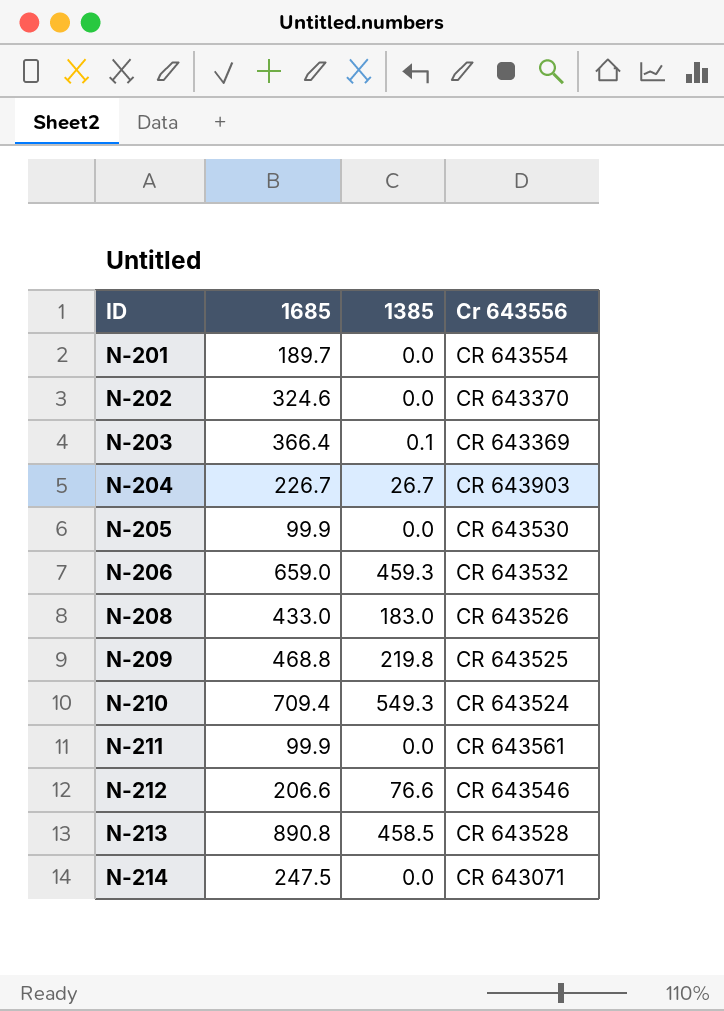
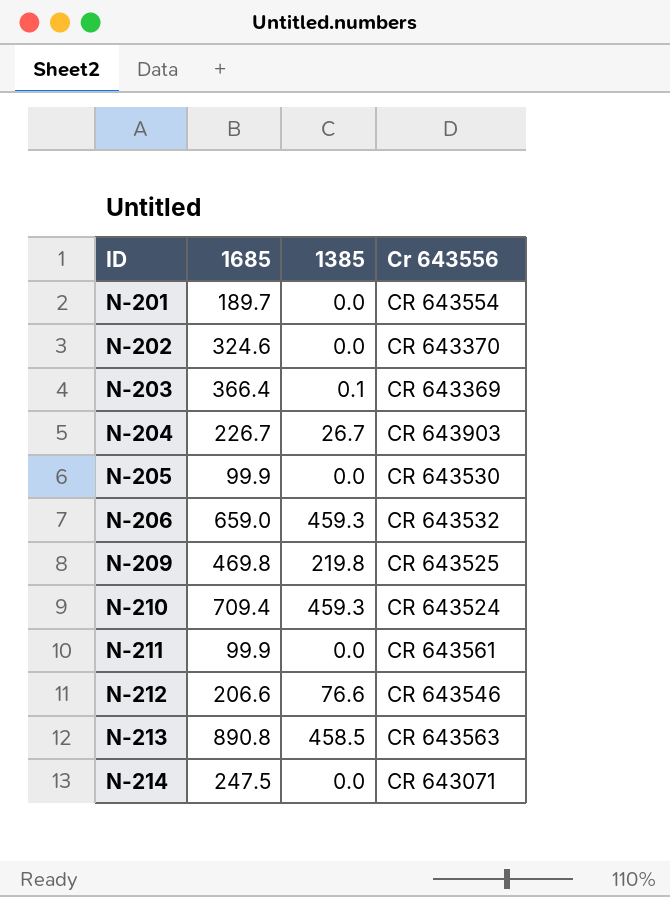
row N-208: 433.0 | 183.0 | CR 643526 -> none
N-209 | 1685: 468.8 -> 469.8
N-210 | 1385: 549.3 -> 459.3
N-213 | Cr 643556: CR 643528 -> CR 643563

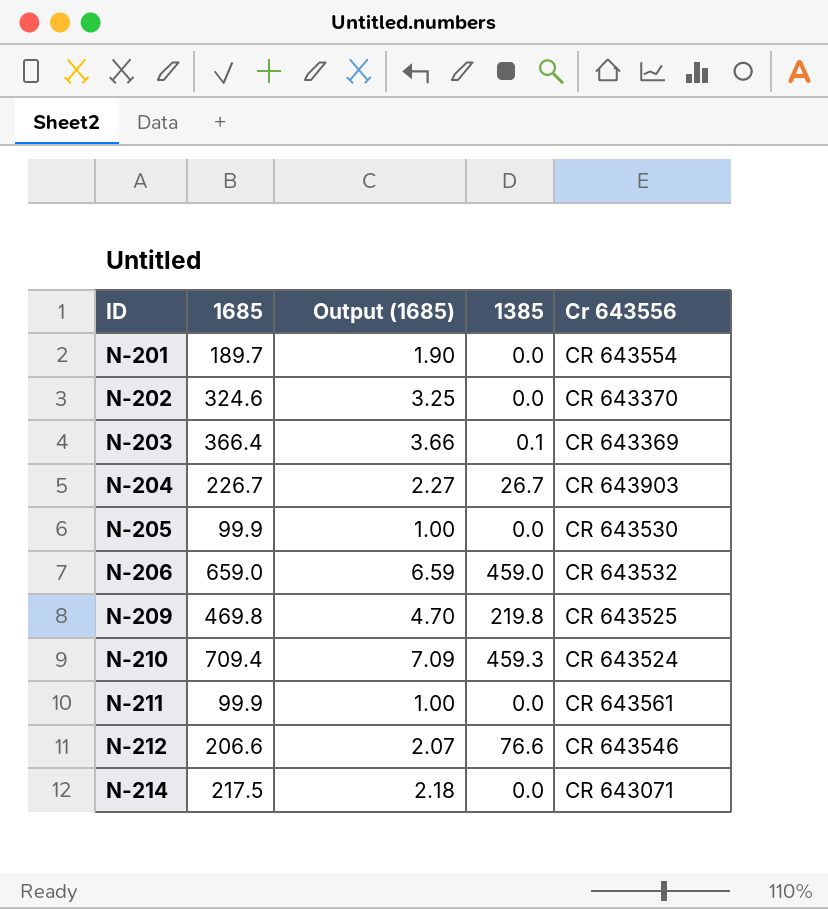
column Output (1685) | formula: none -> [1685] * 0.01
row N-213: 890.8 | 458.5 | CR 643563 -> none
N-206 | 1385: 459.3 -> 459.0
N-214 | 1685: 247.5 -> 217.5

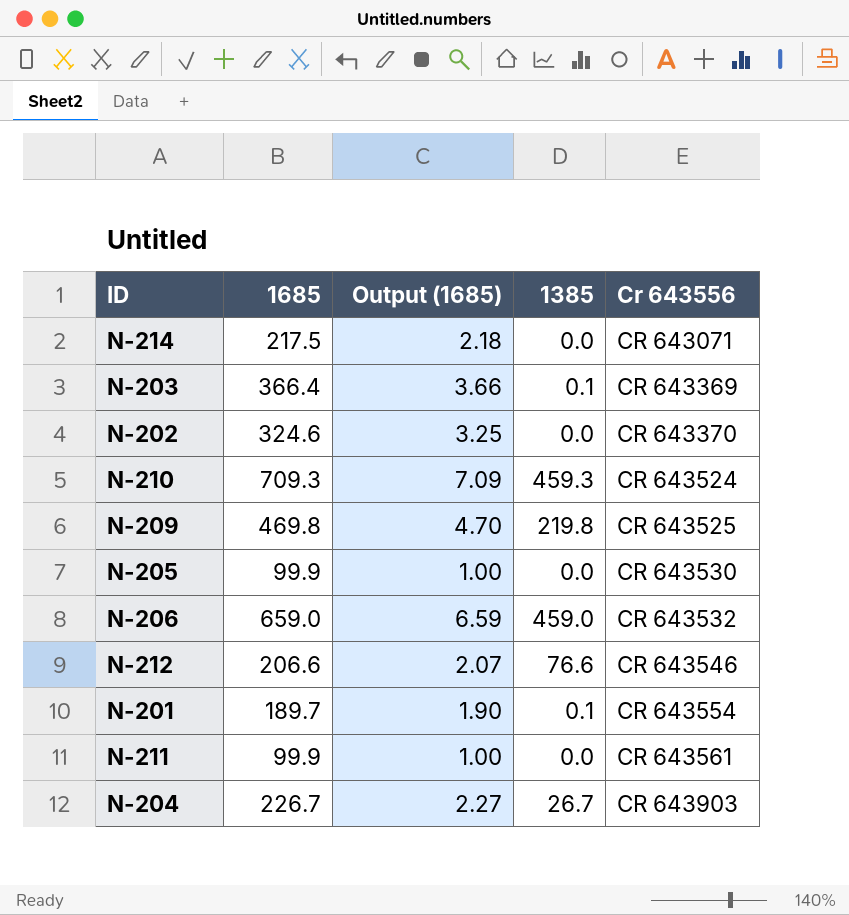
row order: ID ascending -> Cr 643556 ascending
N-210 | 1685: 709.4 -> 709.3
N-201 | 1385: 0.0 -> 0.1

